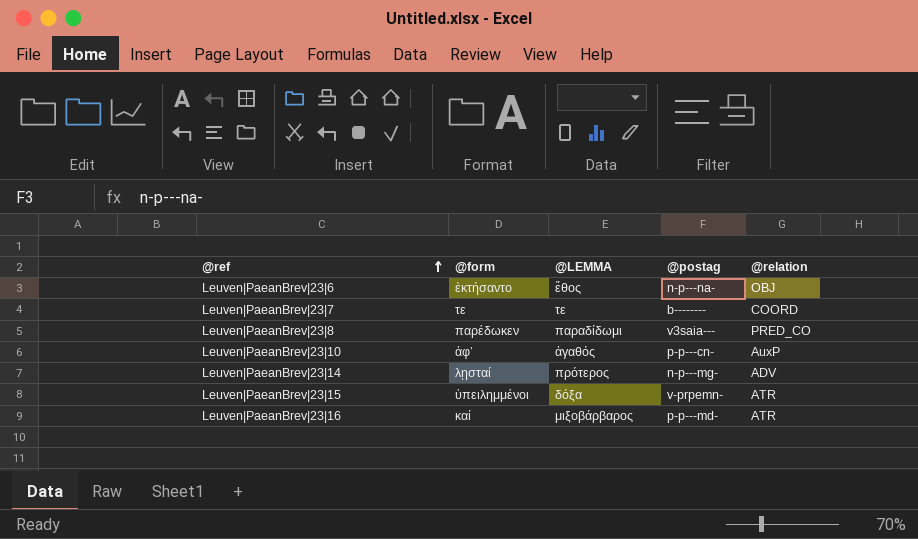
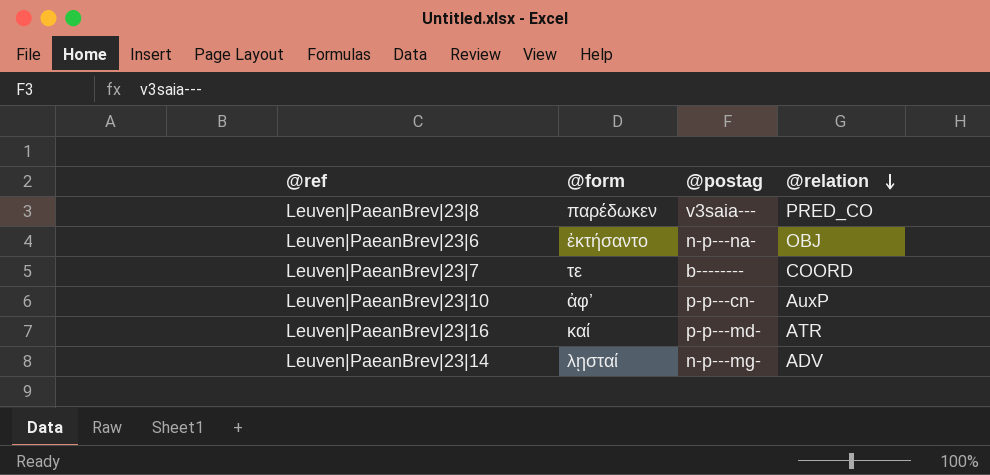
row order: @ref ascending -> @relation descending
column @LEMMA | position: 3 -> none
row Leuven|PaeanBrev|23|15: ὑπειλημμένοι | δόξα | v-prpemn- | ATR -> none

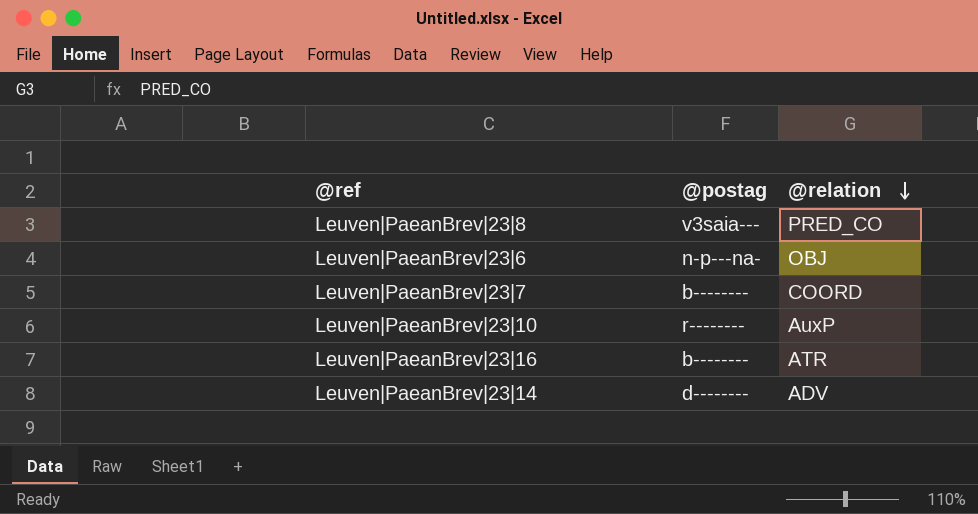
column @form | position: 2 -> none
Leuven|PaeanBrev|23|10 | @postag: p-p---cn- -> r--------
Leuven|PaeanBrev|23|16 | @postag: p-p---md- -> b--------
Leuven|PaeanBrev|23|14 | @postag: n-p---mg- -> d--------

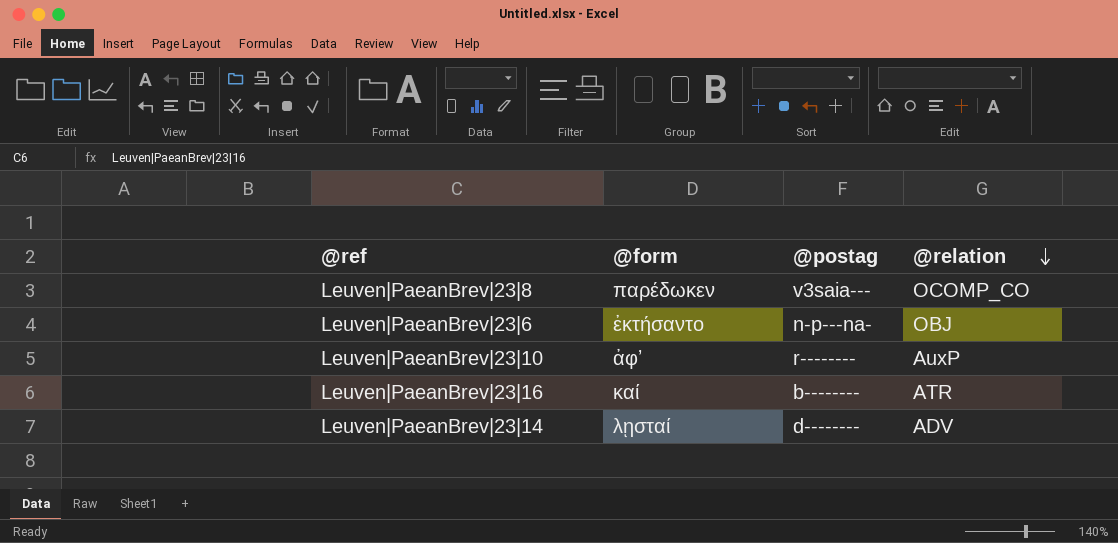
column @form | position: none -> 2
row Leuven|PaeanBrev|23|7: b-------- | COORD -> none
Leuven|PaeanBrev|23|8 | @relation: PRED_CO -> OCOMP_CO

